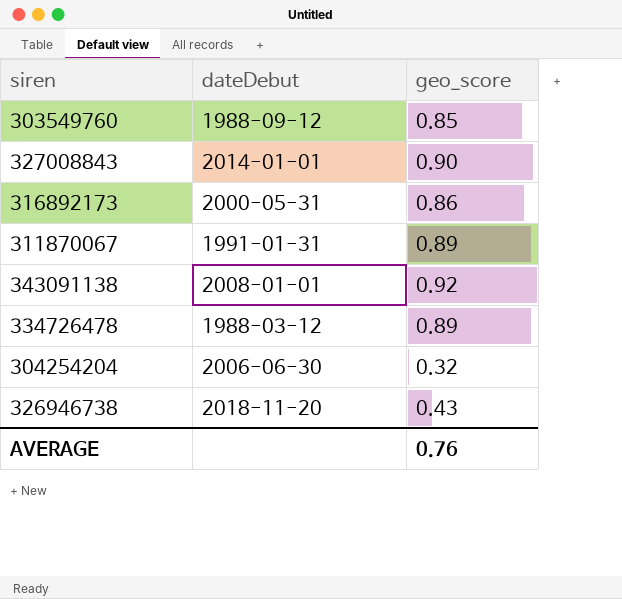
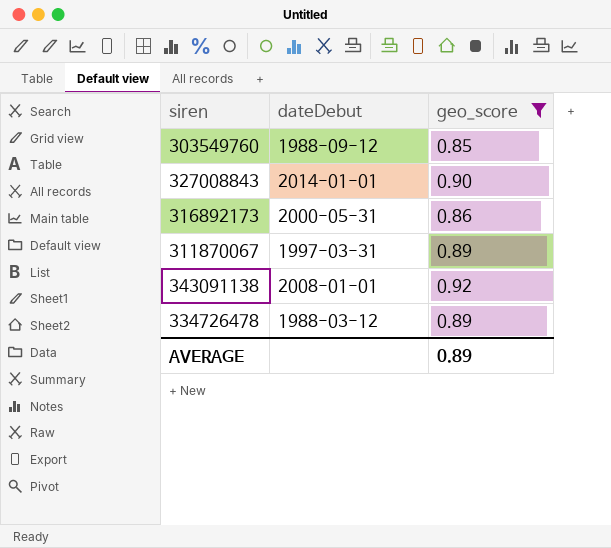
filter: none -> geo_score >= 0.85
311870067 | dateDebut: 1991-01-31 -> 1997-03-31
AVERAGE | geo_score: 0.76 -> 0.89

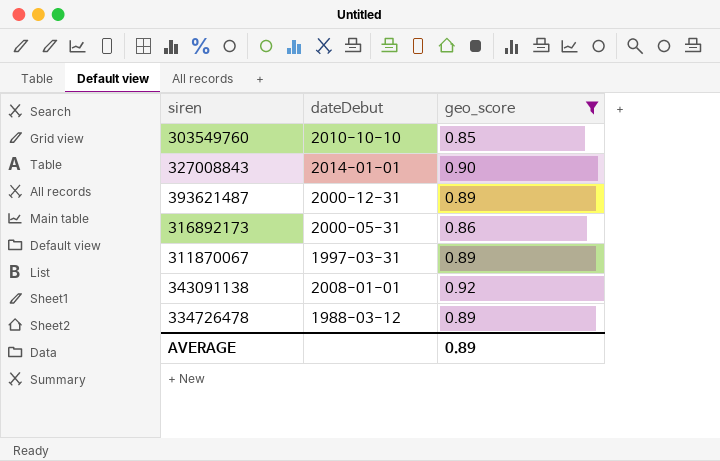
303549760 | dateDebut: 1988-09-12 -> 2010-10-10
row 393621487: none -> 2000-12-31 | 0.89

